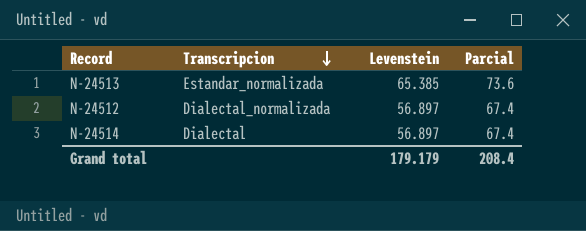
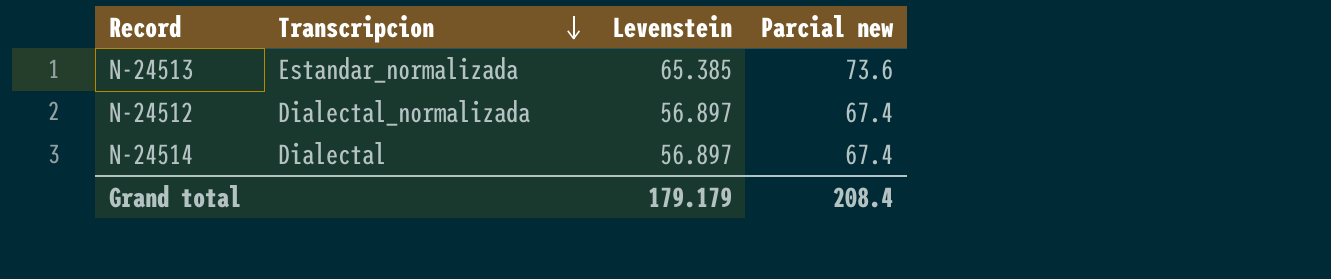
column name: Parcial -> Parcial new

